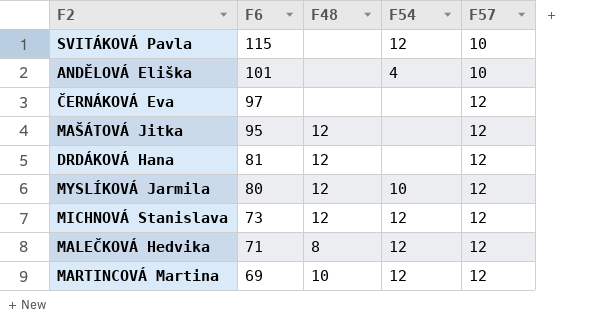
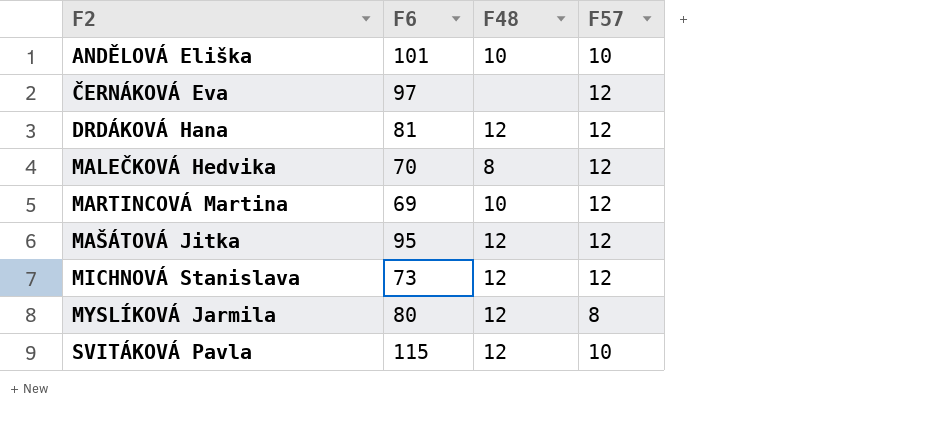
row order: F6 descending -> F2 ascending
column F54 | position: 4 -> none
ANDĚLOVÁ Eliška | F48: none -> 10
MALEČKOVÁ Hedvika | F6: 71 -> 70
MYSLÍKOVÁ Jarmila | F57: 12 -> 8
SVITÁKOVÁ Pavla | F48: none -> 12

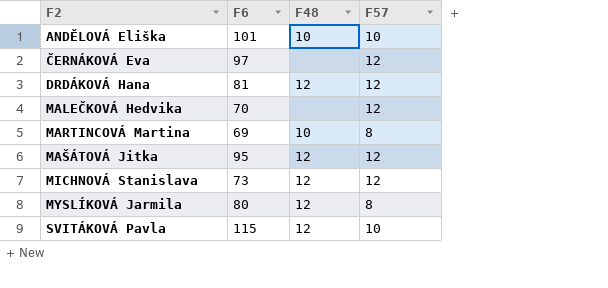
MALEČKOVÁ Hedvika | F48: 8 -> none
MARTINCOVÁ Martina | F57: 12 -> 8

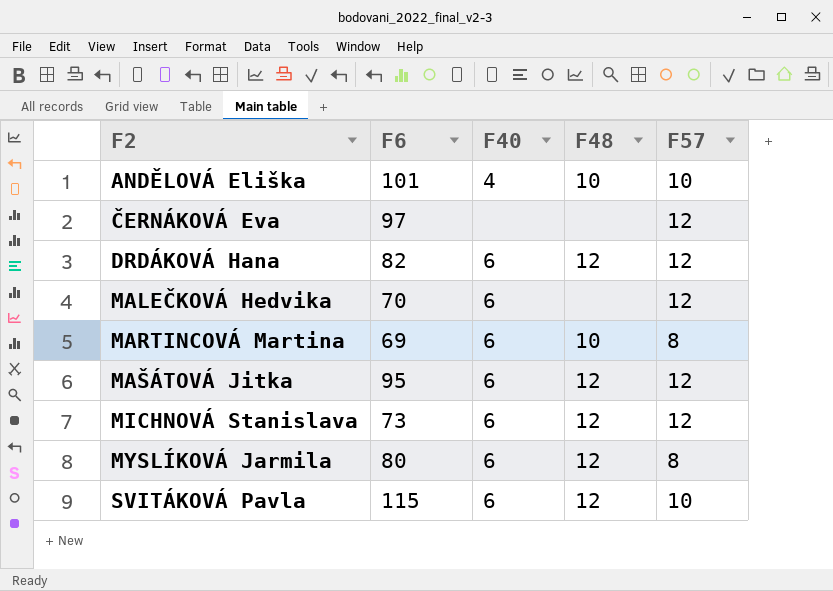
column F40 | position: none -> 3
DRDÁKOVÁ Hana | F6: 81 -> 82

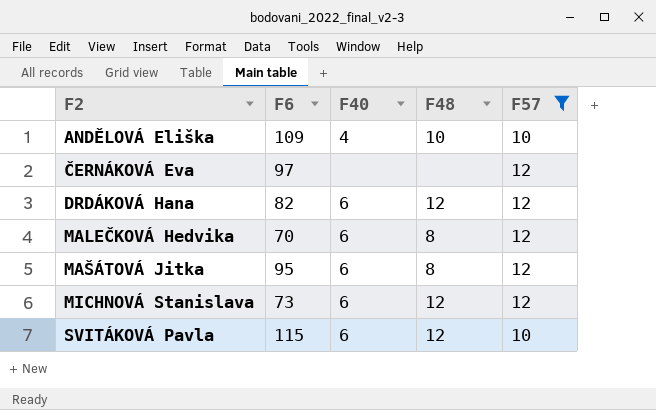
filter: none -> F57 != 8
ANDĚLOVÁ Eliška | F6: 101 -> 109
MALEČKOVÁ Hedvika | F48: none -> 8
MAŠÁTOVÁ Jitka | F48: 12 -> 8

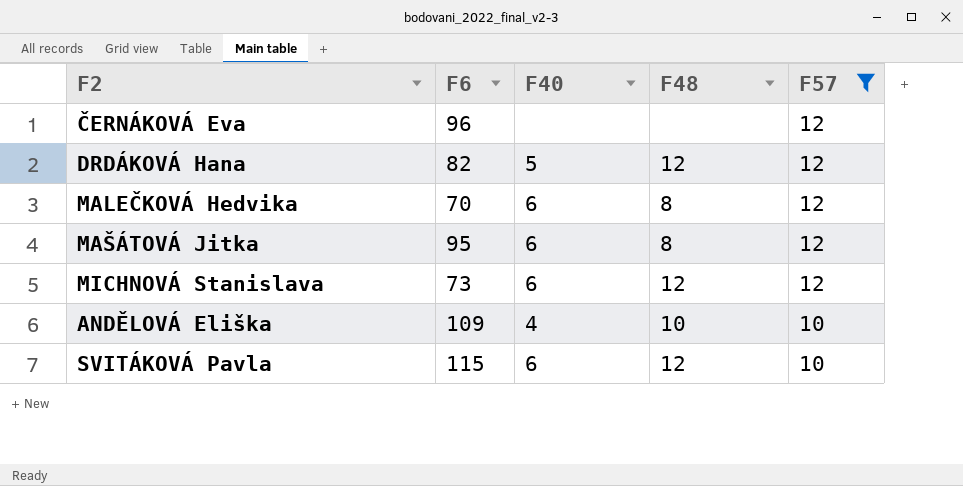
row order: F2 ascending -> F57 descending
ČERNÁKOVÁ Eva | F6: 97 -> 96
DRDÁKOVÁ Hana | F40: 6 -> 5

